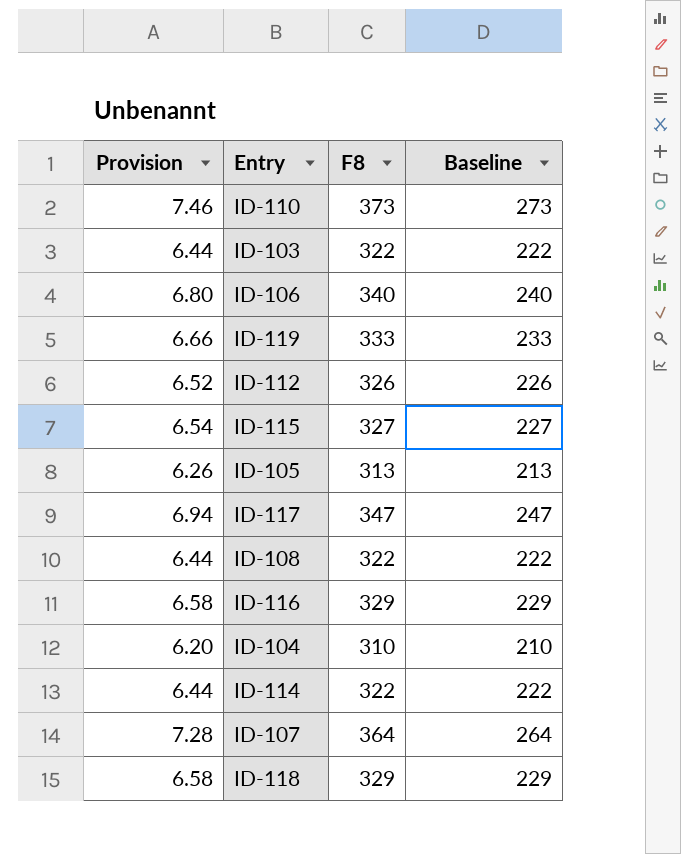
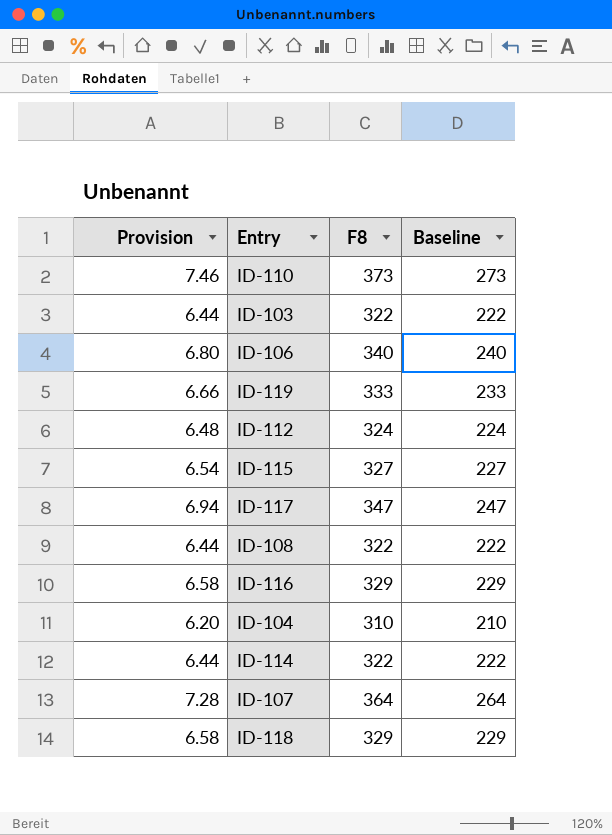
row ID-105: 6.26 | 313 | 213 -> none
ID-112 | Provision: 6.52 -> 6.48
ID-112 | F8: 326 -> 324
ID-112 | Baseline: 226 -> 224

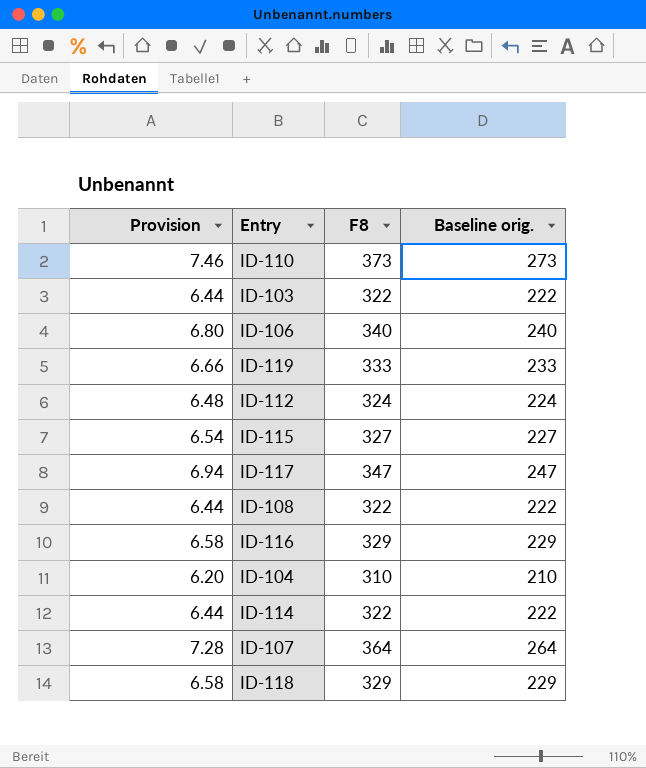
column name: Baseline -> Baseline orig.

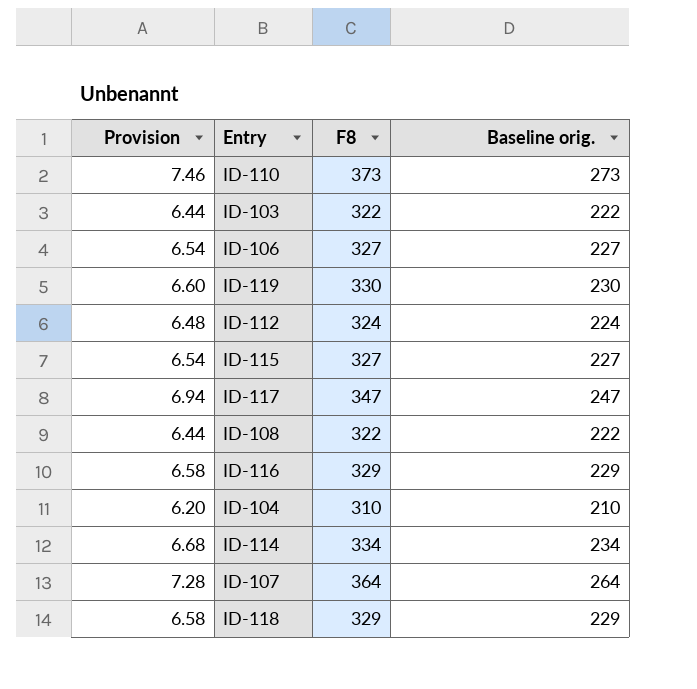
ID-106 | Provision: 6.80 -> 6.54
ID-106 | F8: 340 -> 327
ID-106 | Baseline orig.: 240 -> 227
ID-119 | Provision: 6.66 -> 6.60
ID-119 | F8: 333 -> 330
ID-119 | Baseline orig.: 233 -> 230
ID-114 | Provision: 6.44 -> 6.68
ID-114 | F8: 322 -> 334
ID-114 | Baseline orig.: 222 -> 234

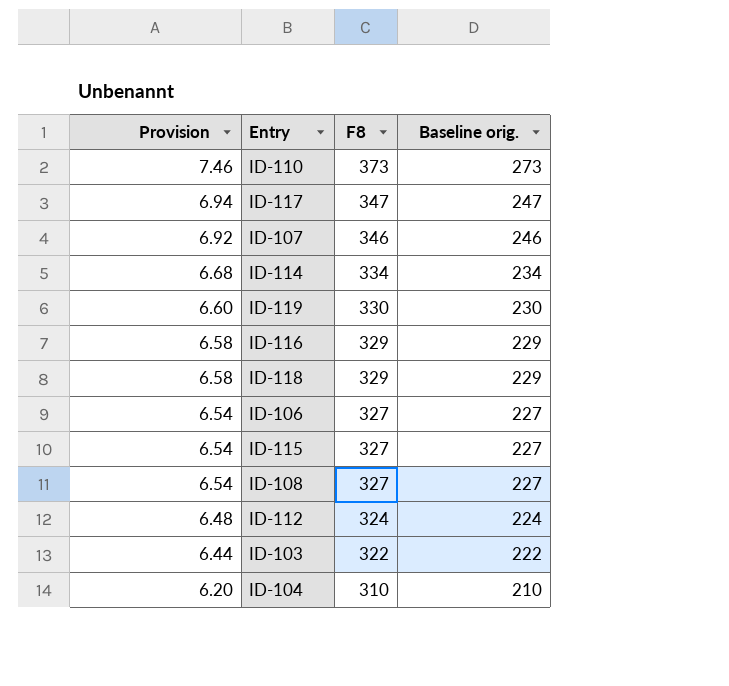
row order: none -> Provision descending
ID-107 | Provision: 7.28 -> 6.92
ID-107 | F8: 364 -> 346
ID-107 | Baseline orig.: 264 -> 246
ID-108 | Provision: 6.44 -> 6.54
ID-108 | F8: 322 -> 327
ID-108 | Baseline orig.: 222 -> 227

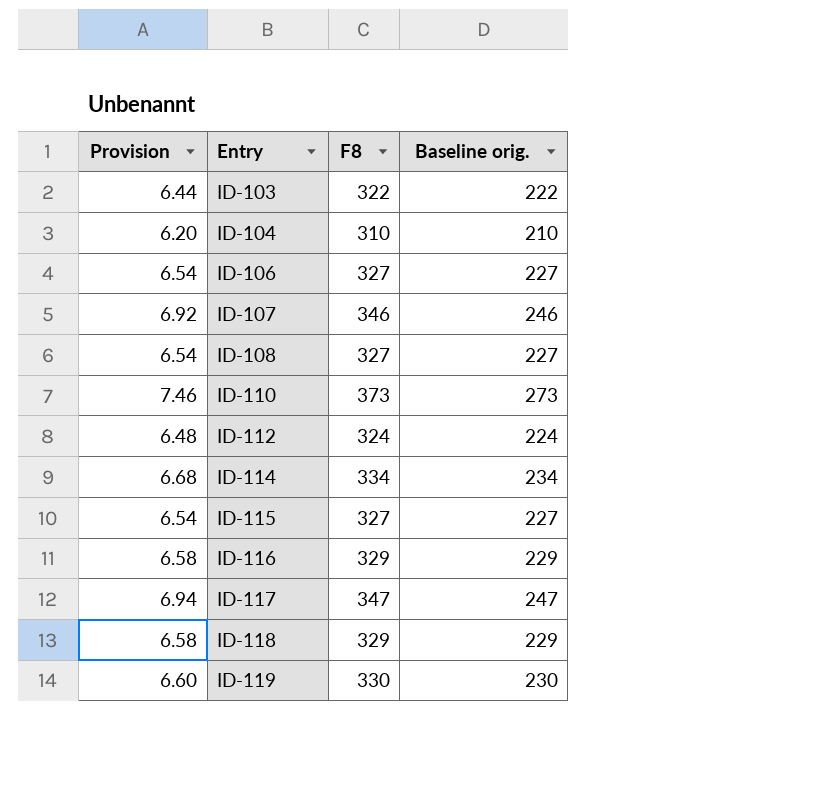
row order: Provision descending -> Entry ascending

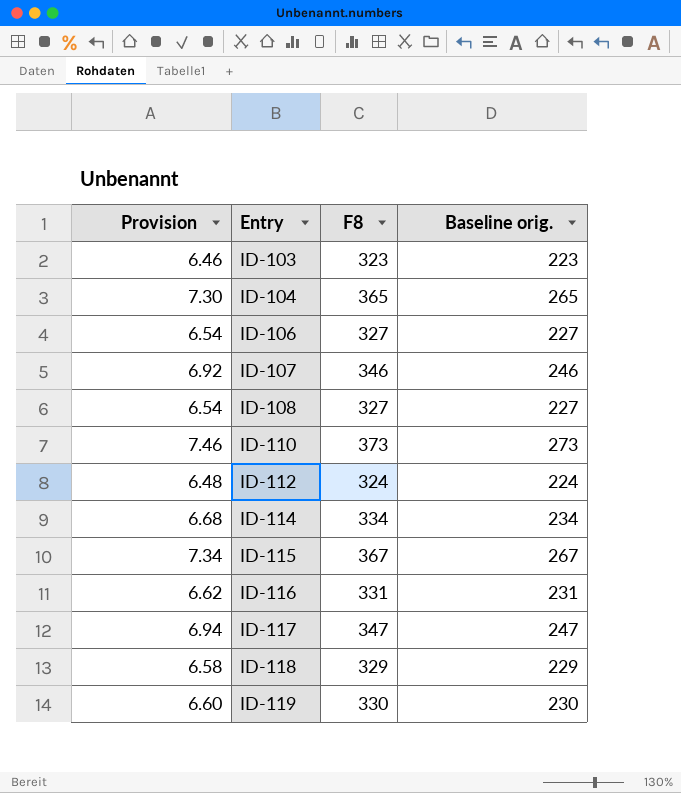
ID-103 | Provision: 6.44 -> 6.46
ID-103 | F8: 322 -> 323
ID-103 | Baseline orig.: 222 -> 223
ID-104 | Provision: 6.20 -> 7.30
ID-104 | F8: 310 -> 365
ID-104 | Baseline orig.: 210 -> 265
ID-115 | Provision: 6.54 -> 7.34
ID-115 | F8: 327 -> 367
ID-115 | Baseline orig.: 227 -> 267
ID-116 | Provision: 6.58 -> 6.62
ID-116 | F8: 329 -> 331
ID-116 | Baseline orig.: 229 -> 231

